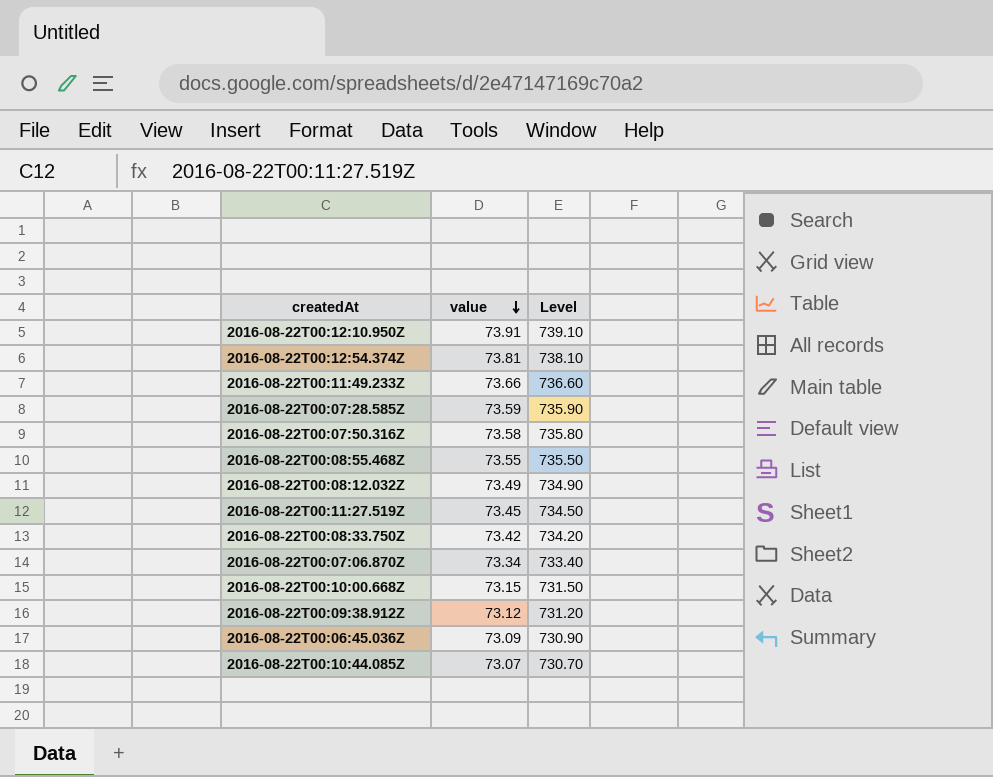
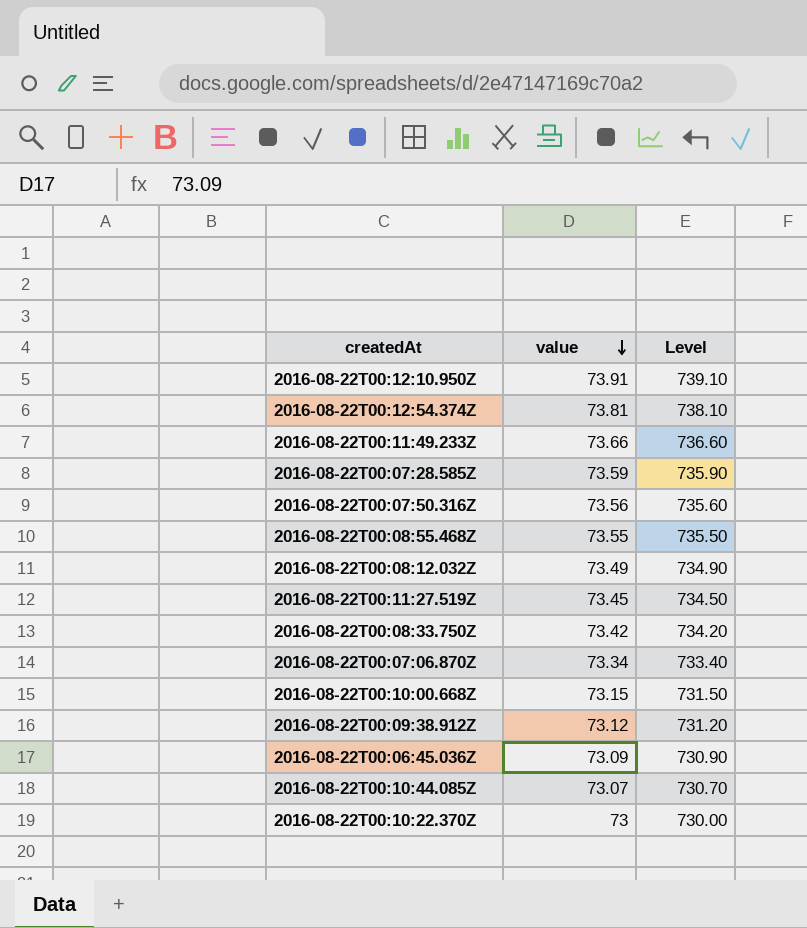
2016-08-22T00:07:50.316Z | value: 73.58 -> 73.56
2016-08-22T00:07:50.316Z | Level: 735.80 -> 735.60
row 2016-08-22T00:10:22.370Z: none -> 73 | 730.00

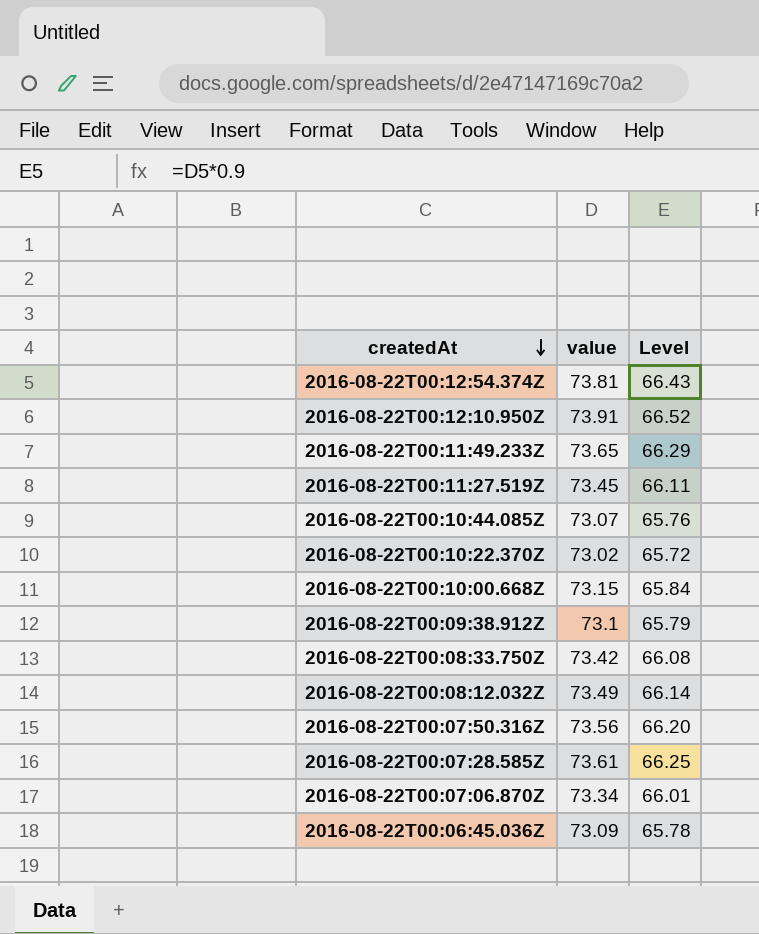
row order: value descending -> createdAt descending
column Level | formula: [value] * 10 -> [value] * 0.9
row 2016-08-22T00:08:55.468Z: 73.55 | 735.50 -> none
2016-08-22T00:11:49.233Z | value: 73.66 -> 73.65
2016-08-22T00:10:22.370Z | value: 73 -> 73.02
2016-08-22T00:09:38.912Z | value: 73.12 -> 73.1
2016-08-22T00:07:28.585Z | value: 73.59 -> 73.61

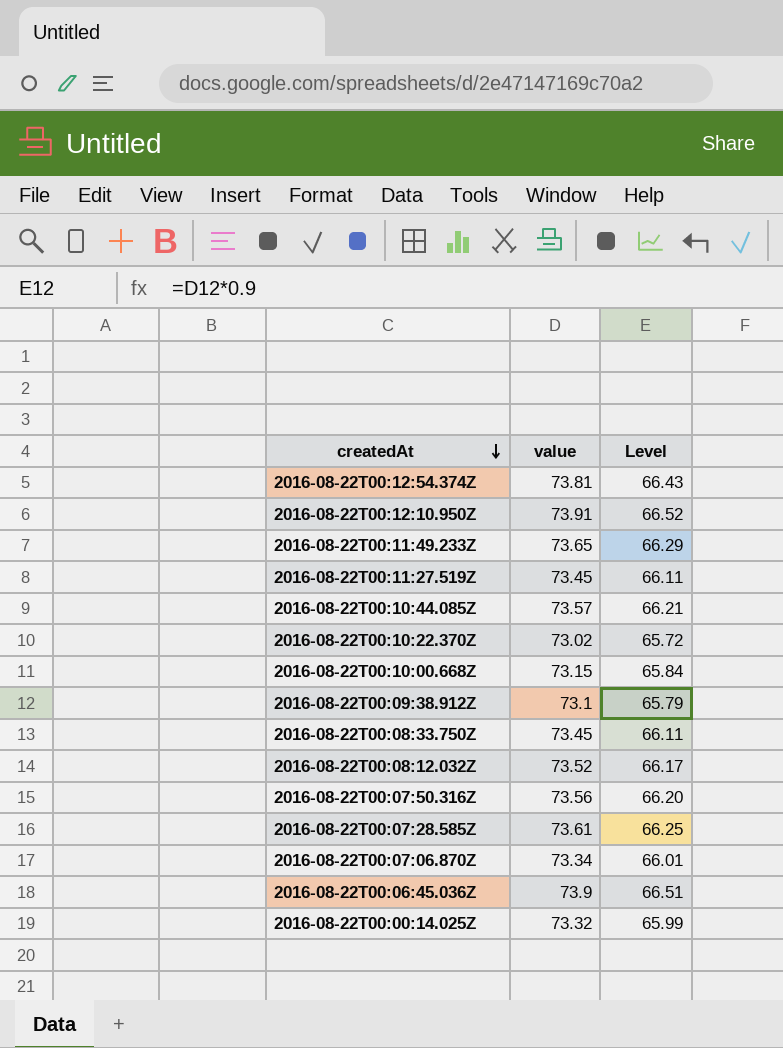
2016-08-22T00:10:44.085Z | value: 73.07 -> 73.57
2016-08-22T00:10:44.085Z | Level: 65.76 -> 66.21
2016-08-22T00:08:33.750Z | value: 73.42 -> 73.45
2016-08-22T00:08:33.750Z | Level: 66.08 -> 66.11
2016-08-22T00:08:12.032Z | value: 73.49 -> 73.52
2016-08-22T00:08:12.032Z | Level: 66.14 -> 66.17
2016-08-22T00:06:45.036Z | value: 73.09 -> 73.9
2016-08-22T00:06:45.036Z | Level: 65.78 -> 66.51
row 2016-08-22T00:00:14.025Z: none -> 73.32 | 65.99

